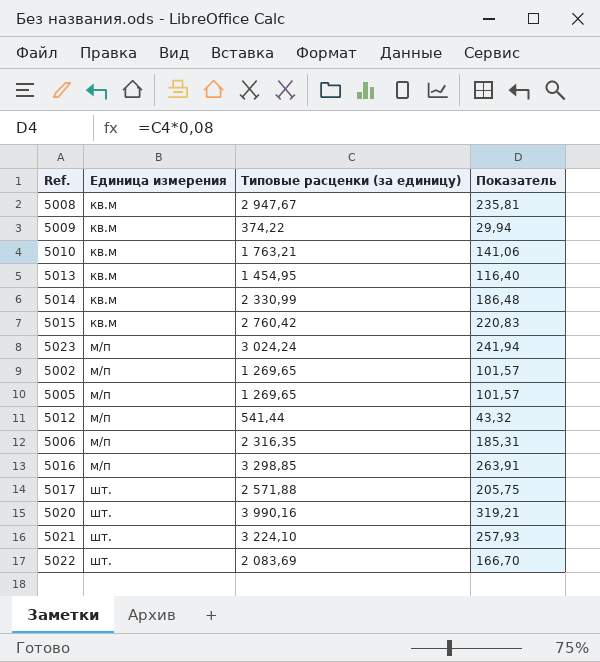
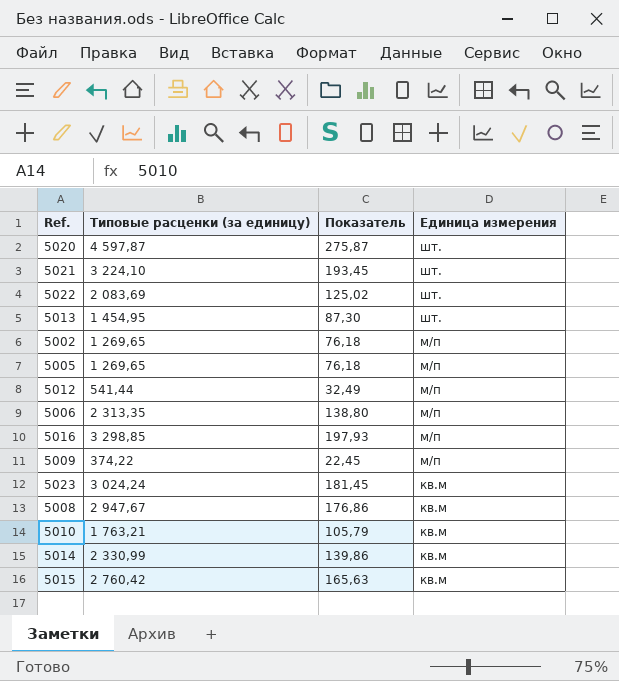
row order: Единица измерения ascending -> Единица измерения descending
column Показатель | formula: [Типовые расценки (за единицу)] * 0,08 -> [Типовые расценки (за единицу)] * 0,06
column Единица измерения | position: 2 -> 4
row 5017: шт. | 2 571,88 | 205,75 -> none
5020 | Типовые расценки (за единицу): 3 990,16 -> 4 597,87
5013 | Единица измерения: кв.м -> шт.
5006 | Типовые расценки (за единицу): 2 316,35 -> 2 313,35
5009 | Единица измерения: кв.м -> м/п
5023 | Единица измерения: м/п -> кв.м

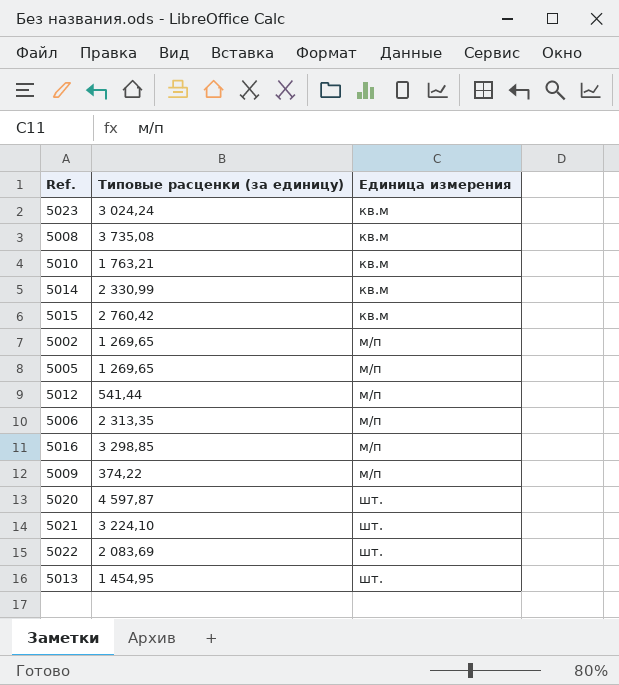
row order: Единица измерения descending -> Единица измерения ascending
column Показатель | formula: [Типовые расценки (за единицу)] * 0,06 -> none
5008 | Типовые расценки (за единицу): 2 947,67 -> 3 735,08

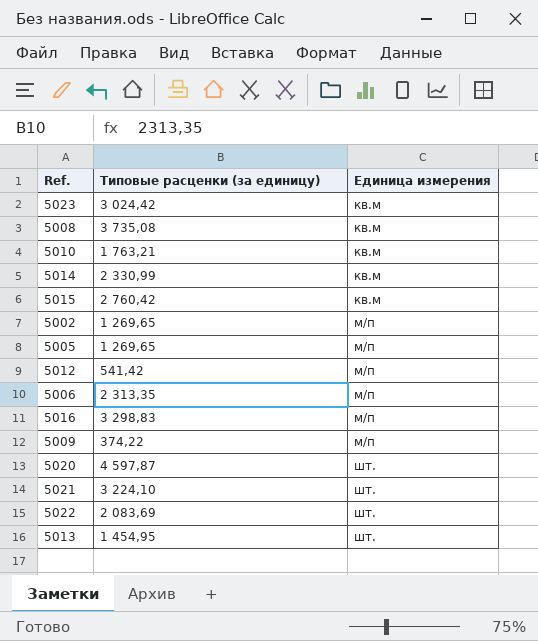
5023 | Типовые расценки (за единицу): 3 024,24 -> 3 024,42
5012 | Типовые расценки (за единицу): 541,44 -> 541,42
5016 | Типовые расценки (за единицу): 3 298,85 -> 3 298,83

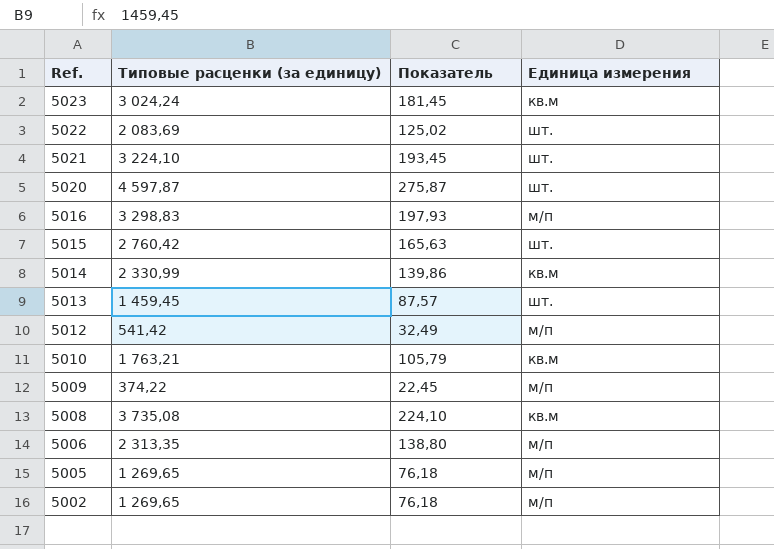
row order: Единица измерения ascending -> Ref. descending
column Показатель | formula: none -> [Типовые расценки (за единицу)] * 0,06
5023 | Типовые расценки (за единицу): 3 024,42 -> 3 024,24
5015 | Единица измерения: кв.м -> шт.
5013 | Типовые расценки (за единицу): 1 454,95 -> 1 459,45

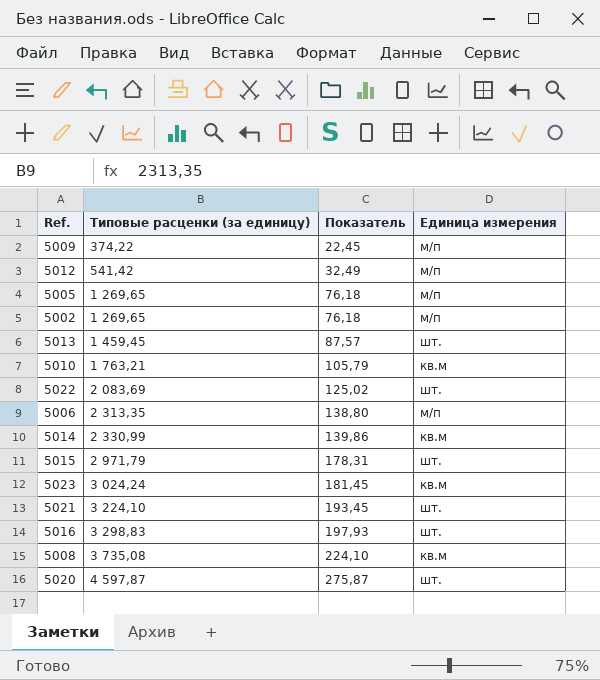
row order: Ref. descending -> Типовые расценки (за единицу) ascending
5015 | Типовые расценки (за единицу): 2 760,42 -> 2 971,79
5015 | Показатель: 165,63 -> 178,31
5016 | Единица измерения: м/п -> шт.

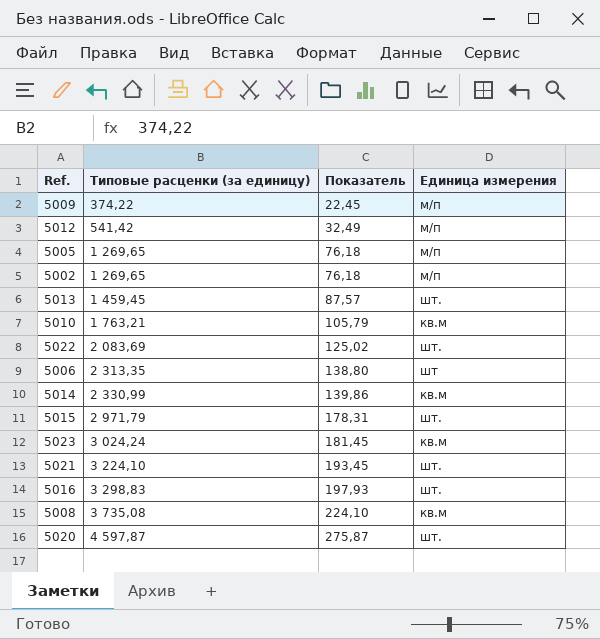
5006 | Единица измерения: м/п -> шт

